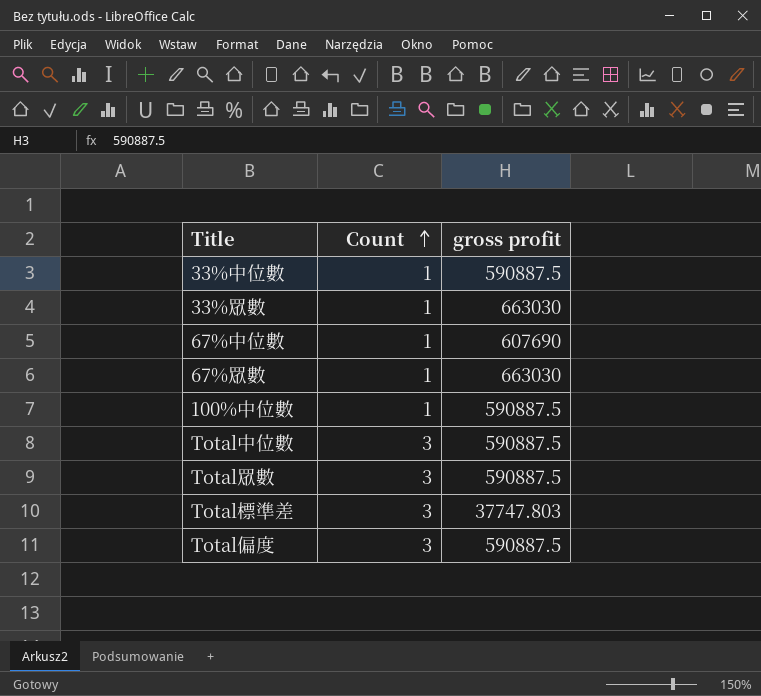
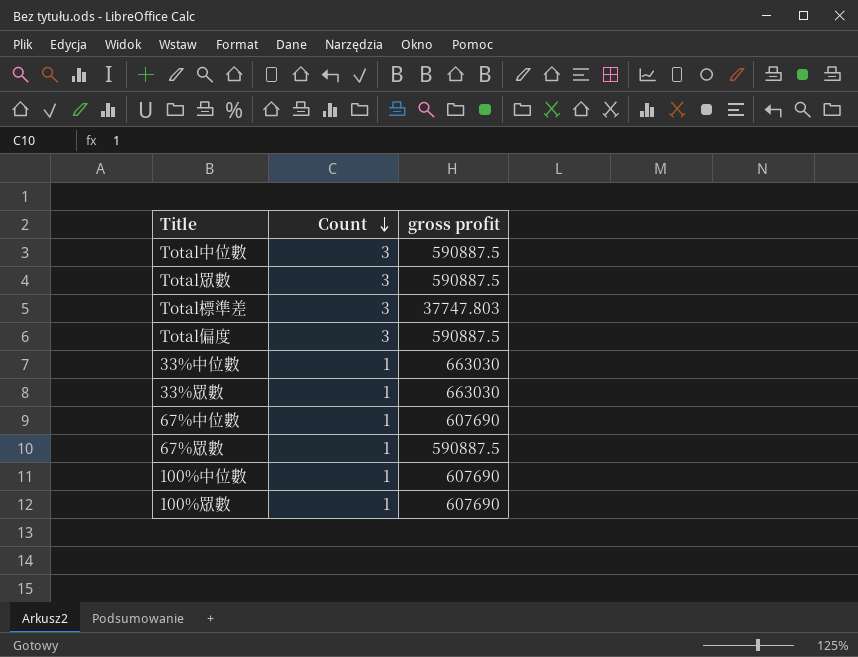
row order: Count ascending -> Count descending
33%中位數 | gross profit: 590887.5 -> 663030
67%眾數 | gross profit: 663030 -> 590887.5
100%中位數 | gross profit: 590887.5 -> 607690
row 100%眾數: none -> 1 | 607690

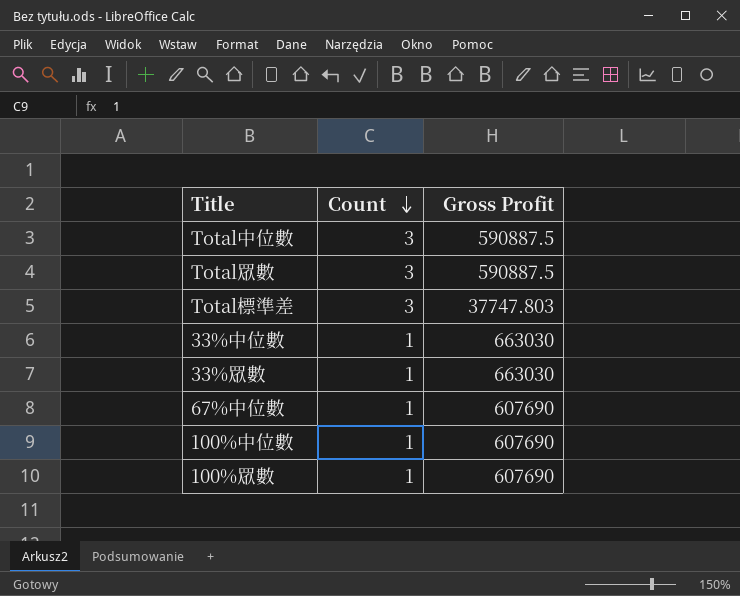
column name: gross profit -> Gross Profit
row Total偏度: 3 | 590887.5 -> none
row 67%眾數: 1 | 590887.5 -> none

